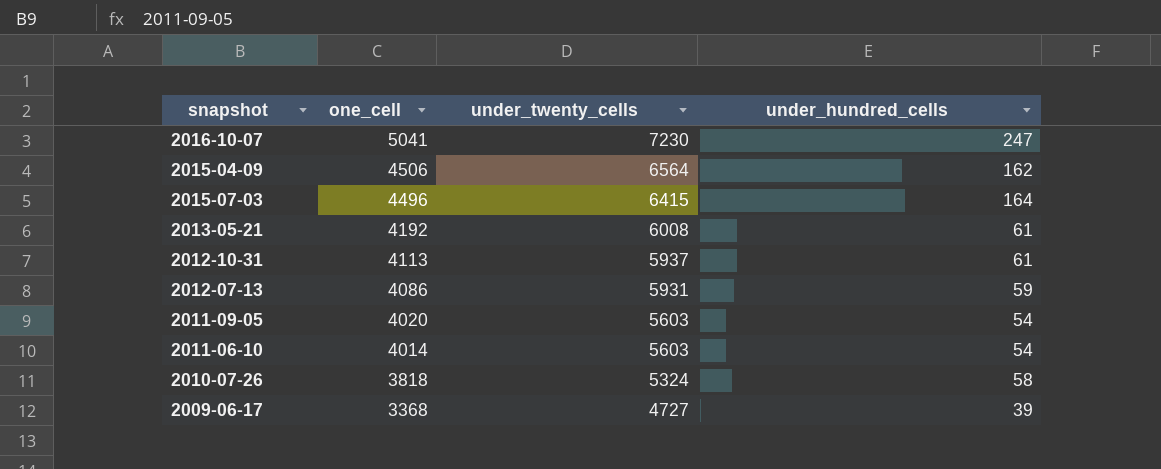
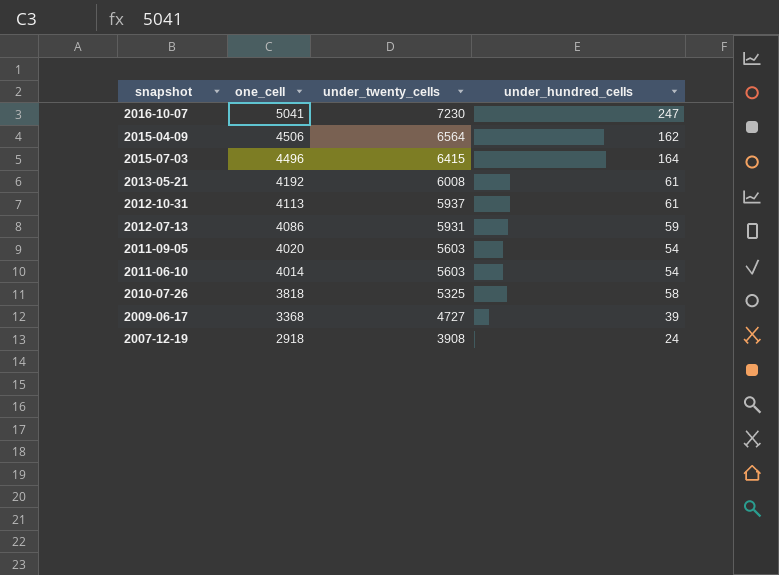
2010-07-26 | under_twenty_cells: 5324 -> 5325
row 2007-12-19: none -> 2918 | 3908 | 24

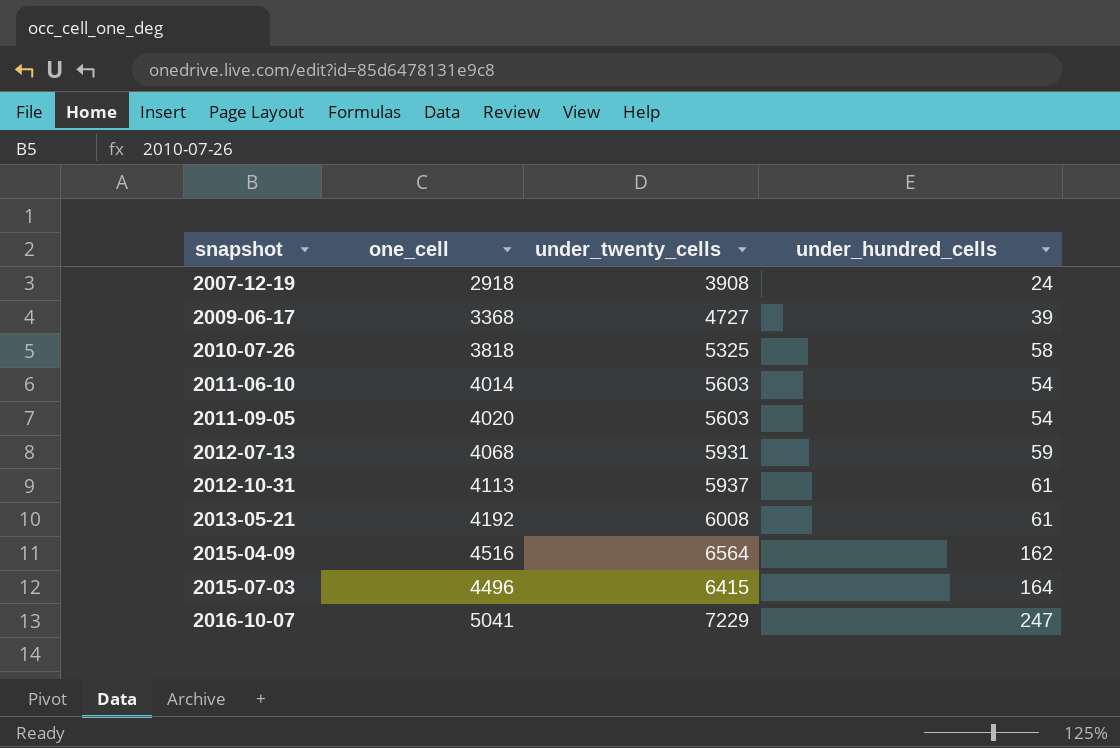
row order: one_cell descending -> snapshot ascending
2012-07-13 | one_cell: 4086 -> 4068
2015-04-09 | one_cell: 4506 -> 4516
2016-10-07 | under_twenty_cells: 7230 -> 7229

